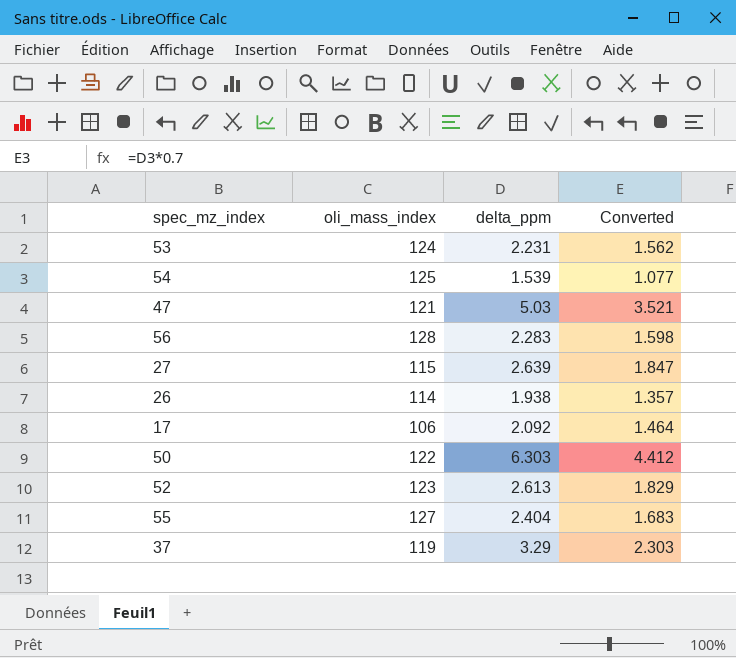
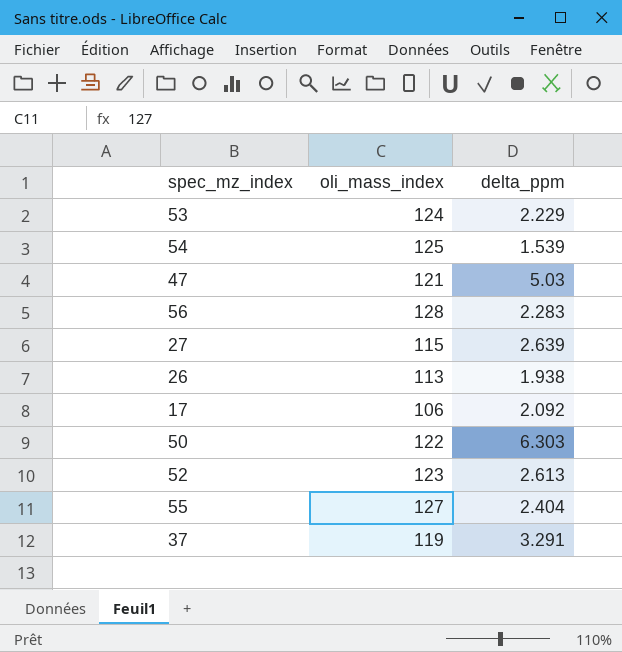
column Converted | formula: [delta_ppm] * 0.7 -> none
53 | delta_ppm: 2.231 -> 2.229
26 | oli_mass_index: 114 -> 113
37 | delta_ppm: 3.29 -> 3.291

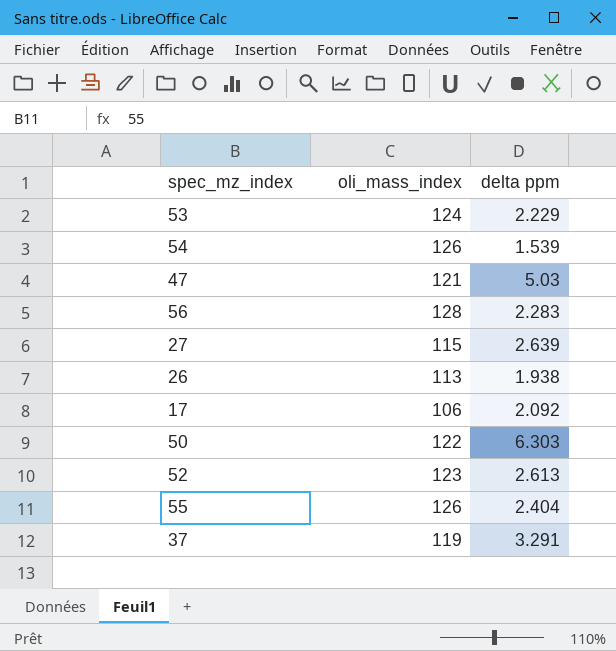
column name: delta_ppm -> delta ppm
54 | oli_mass_index: 125 -> 126
55 | oli_mass_index: 127 -> 126

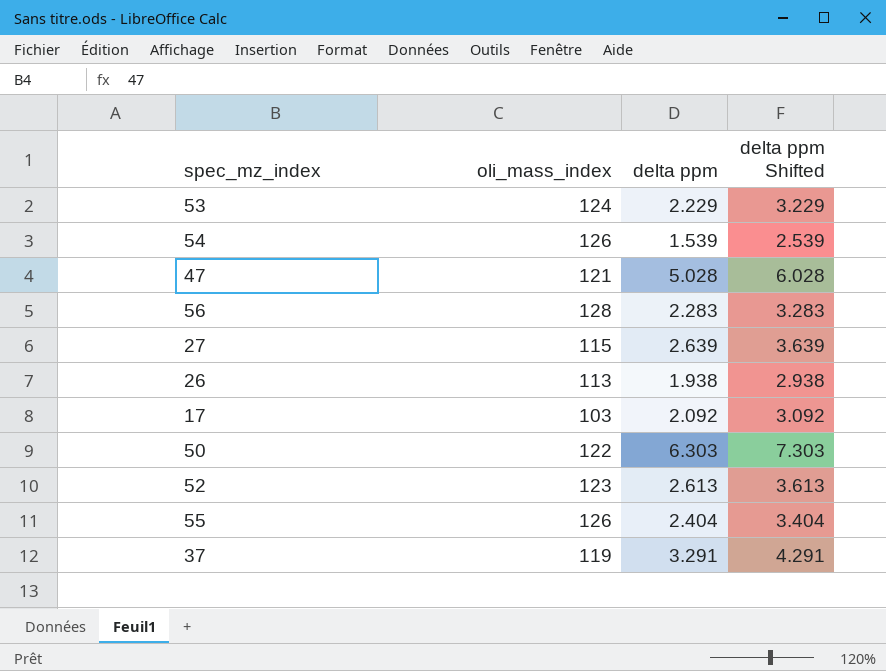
column delta ppm Shifted | formula: none -> [delta ppm] + 1
47 | delta ppm: 5.03 -> 5.028
17 | oli_mass_index: 106 -> 103

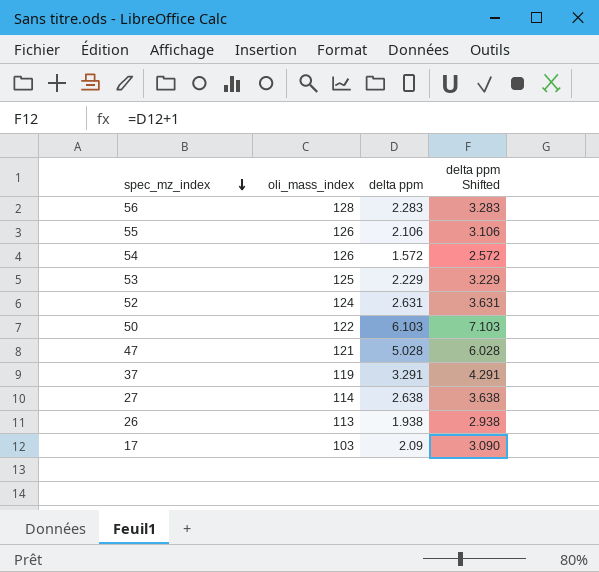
row order: none -> spec_mz_index descending
55 | delta ppm: 2.404 -> 2.106
55 | delta ppm Shifted: 3.404 -> 3.106
54 | delta ppm: 1.539 -> 1.572
54 | delta ppm Shifted: 2.539 -> 2.572
53 | oli_mass_index: 124 -> 125
52 | oli_mass_index: 123 -> 124
52 | delta ppm: 2.613 -> 2.631
52 | delta ppm Shifted: 3.613 -> 3.631
50 | delta ppm: 6.303 -> 6.103
50 | delta ppm Shifted: 7.303 -> 7.103
27 | oli_mass_index: 115 -> 114
27 | delta ppm: 2.639 -> 2.638
27 | delta ppm Shifted: 3.639 -> 3.638
17 | delta ppm: 2.092 -> 2.09
17 | delta ppm Shifted: 3.092 -> 3.090

